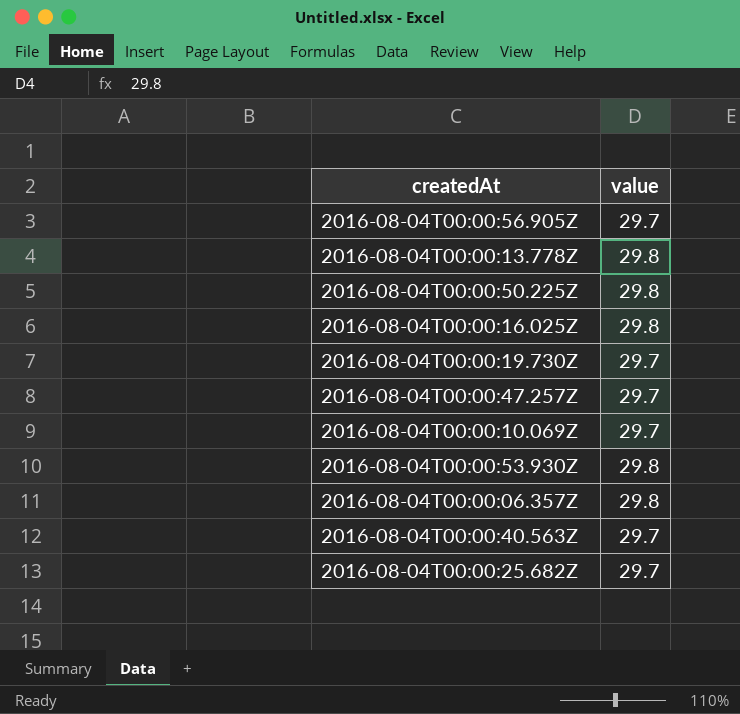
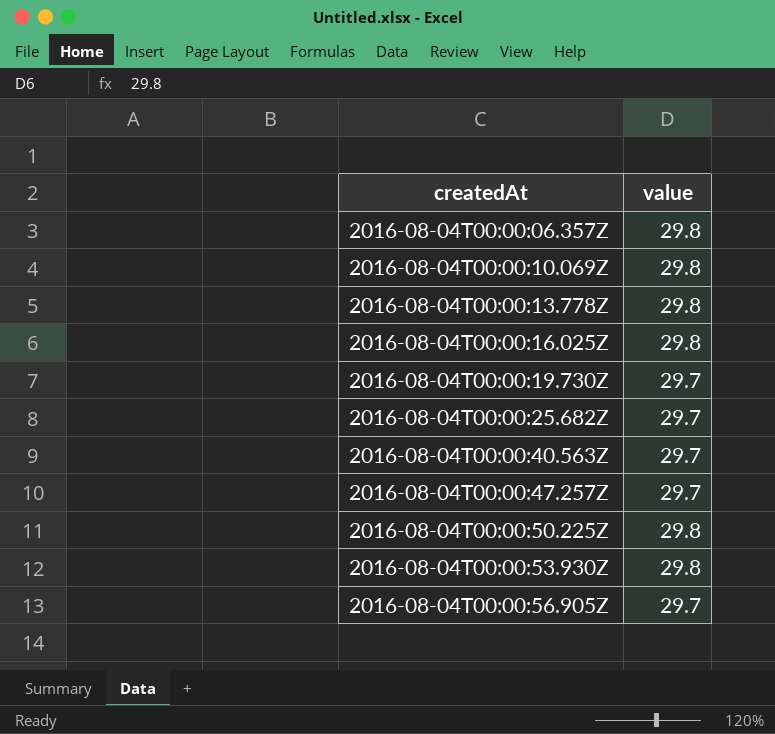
row order: none -> createdAt ascending
2016-08-04T00:00:10.069Z | value: 29.7 -> 29.8

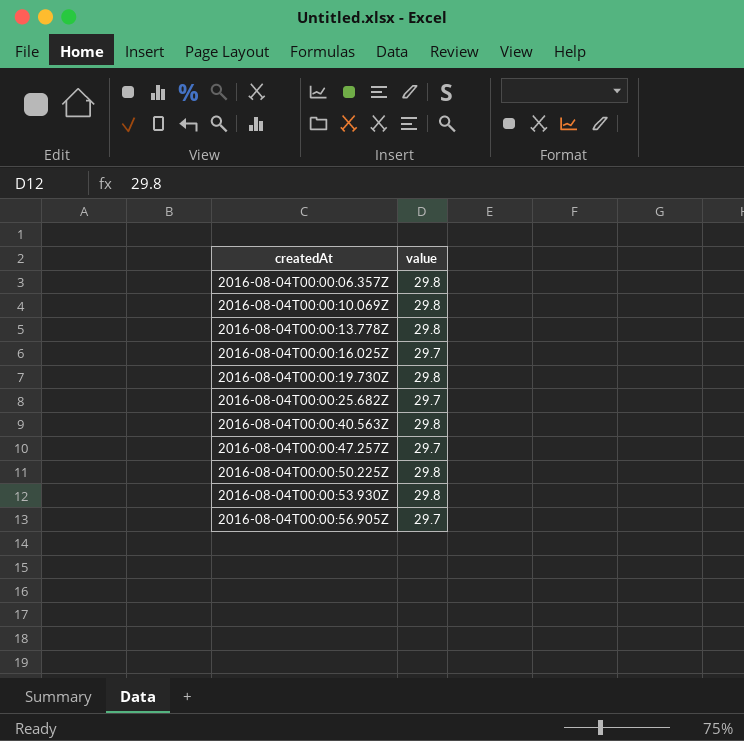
2016-08-04T00:00:16.025Z | value: 29.8 -> 29.7
2016-08-04T00:00:19.730Z | value: 29.7 -> 29.8
2016-08-04T00:00:40.563Z | value: 29.7 -> 29.8

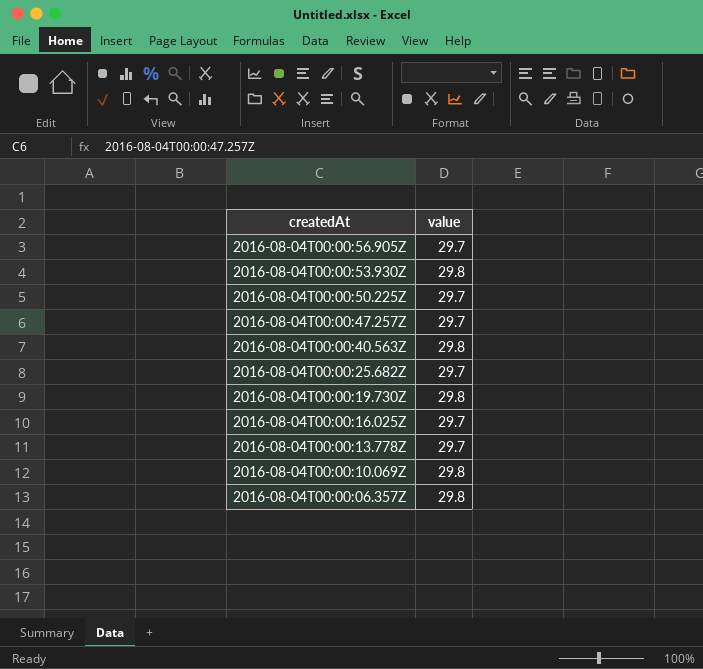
row order: createdAt ascending -> createdAt descending
2016-08-04T00:00:50.225Z | value: 29.8 -> 29.7
2016-08-04T00:00:13.778Z | value: 29.8 -> 29.7

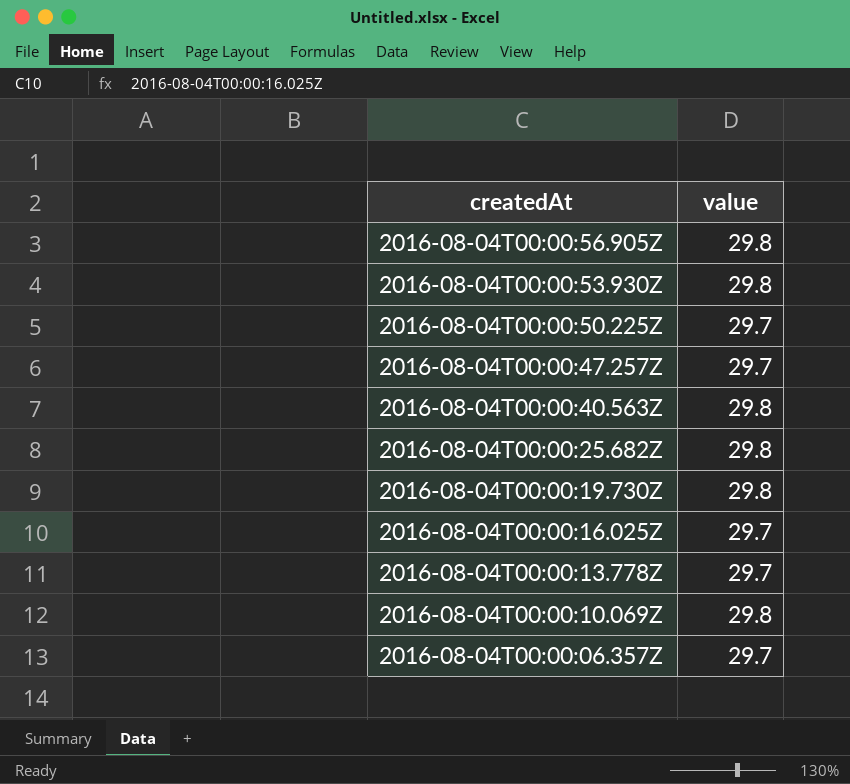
2016-08-04T00:00:56.905Z | value: 29.7 -> 29.8
2016-08-04T00:00:25.682Z | value: 29.7 -> 29.8
2016-08-04T00:00:06.357Z | value: 29.8 -> 29.7

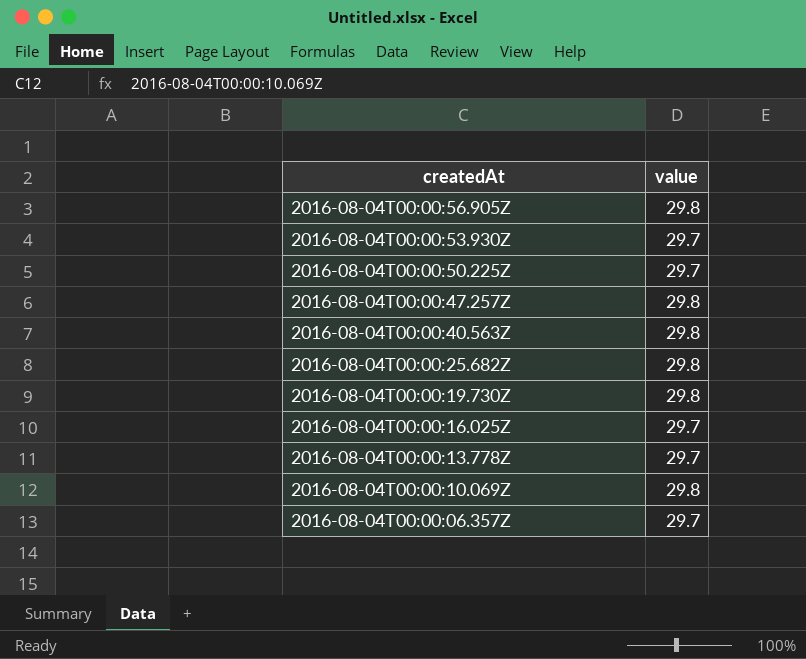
2016-08-04T00:00:53.930Z | value: 29.8 -> 29.7
2016-08-04T00:00:47.257Z | value: 29.7 -> 29.8

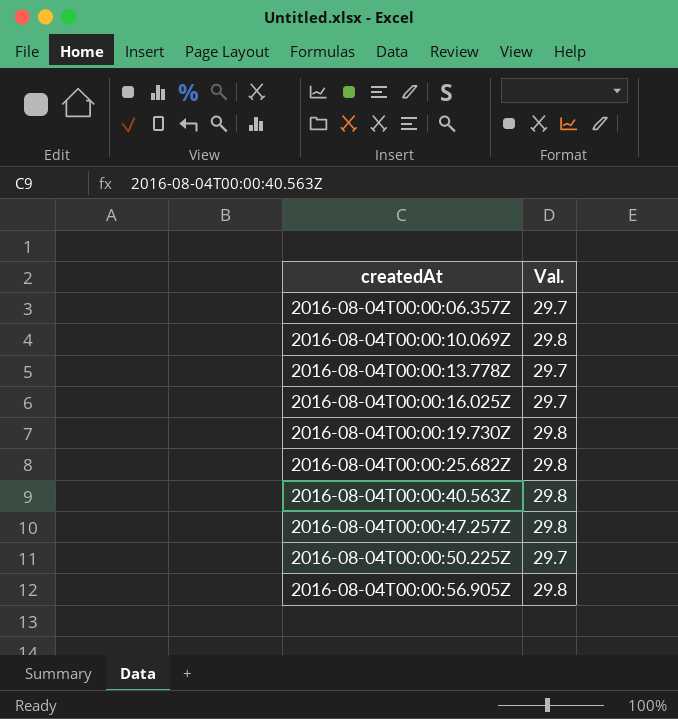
row order: createdAt descending -> createdAt ascending
column name: value -> Val.
row 2016-08-04T00:00:53.930Z: 29.7 -> none

